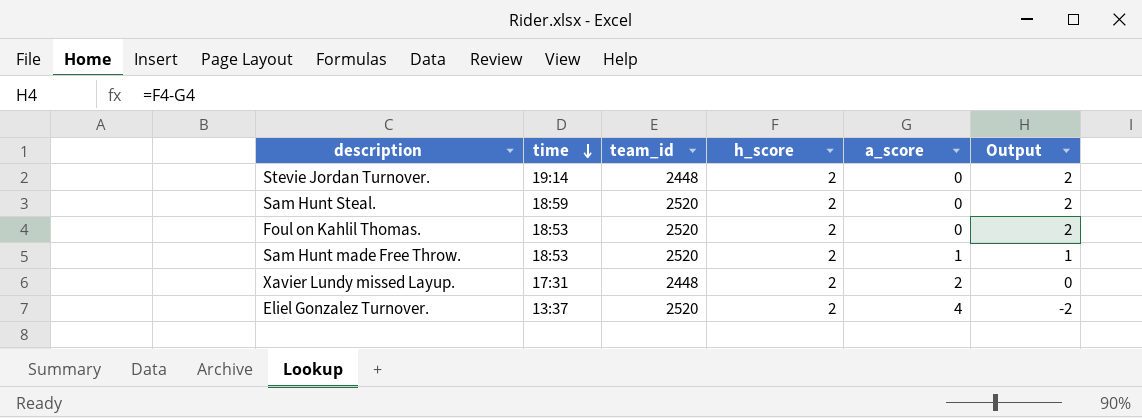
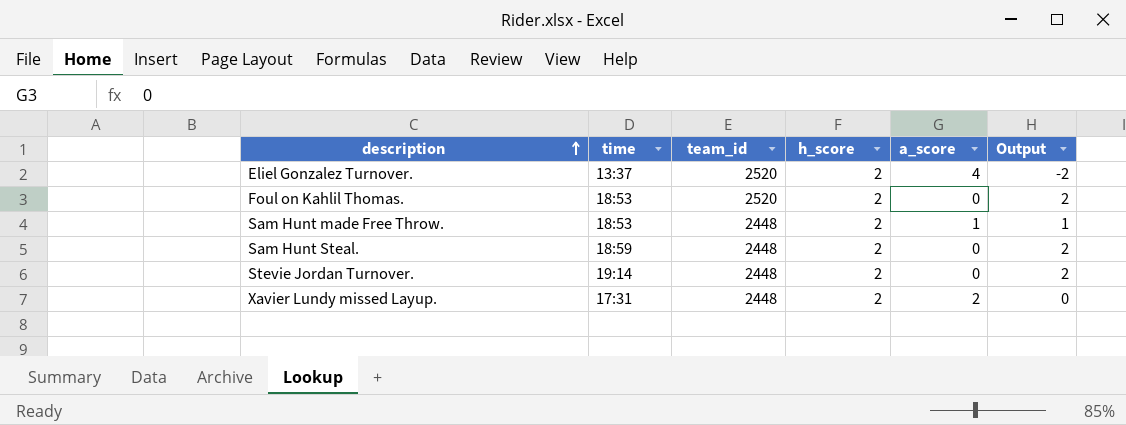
row order: time descending -> description ascending
Sam Hunt made Free Throw. | team_id: 2520 -> 2448
Sam Hunt Steal. | team_id: 2520 -> 2448

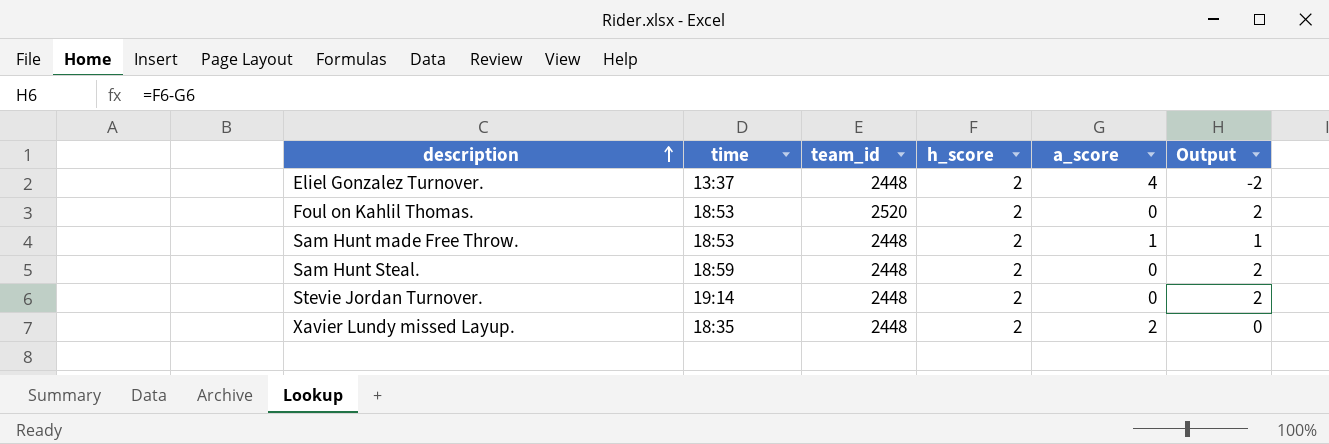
Eliel Gonzalez Turnover. | team_id: 2520 -> 2448
Xavier Lundy missed Layup. | time: 17:31 -> 18:35

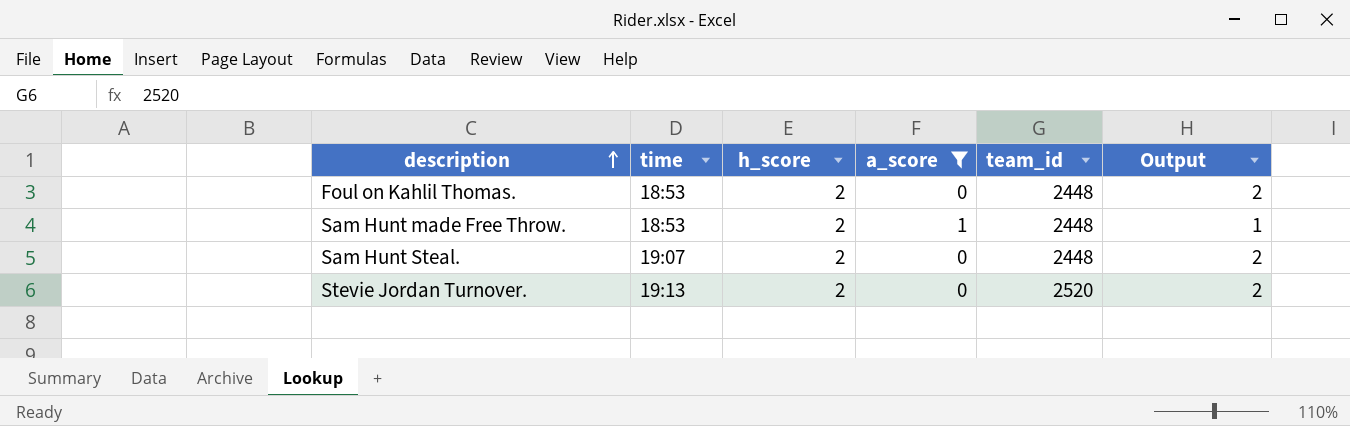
filter: none -> a_score <= 1
column team_id | position: 3 -> 5
Foul on Kahlil Thomas. | team_id: 2520 -> 2448
Sam Hunt Steal. | time: 18:59 -> 19:07
Stevie Jordan Turnover. | time: 19:14 -> 19:13
Stevie Jordan Turnover. | team_id: 2448 -> 2520

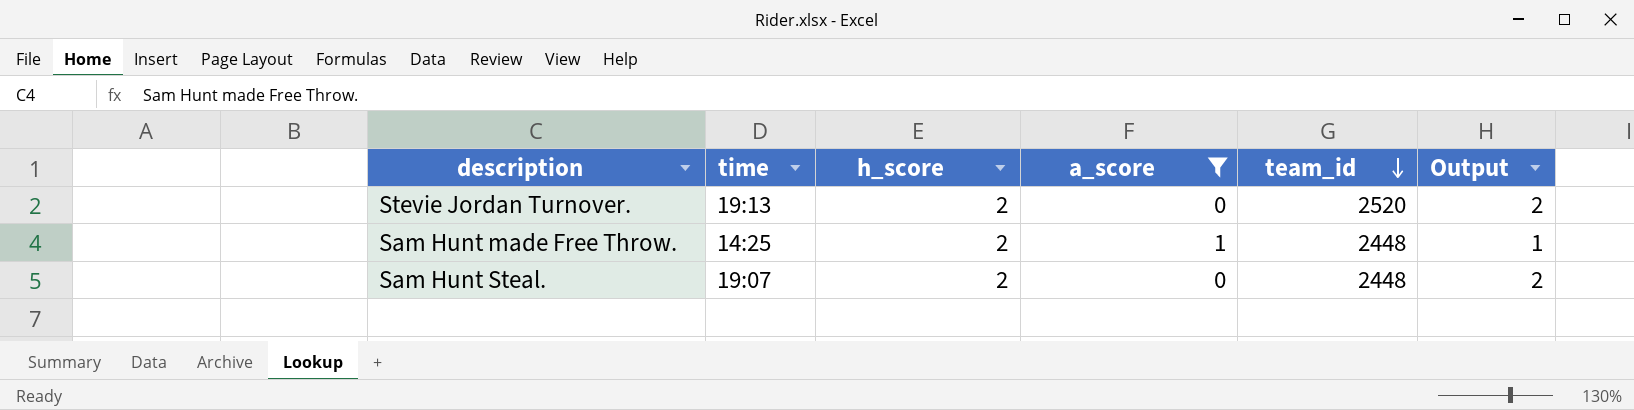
row order: description ascending -> team_id descending
row Foul on Kahlil Thomas.: 18:53 | 2 | 0 | 2448 | 2 -> none
Sam Hunt made Free Throw. | time: 18:53 -> 14:25

